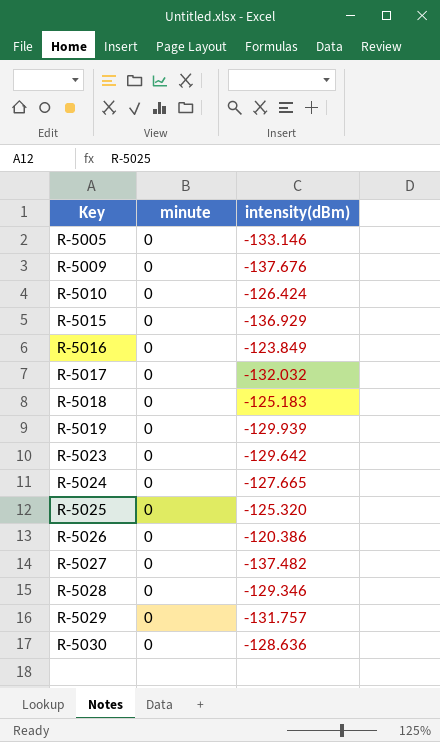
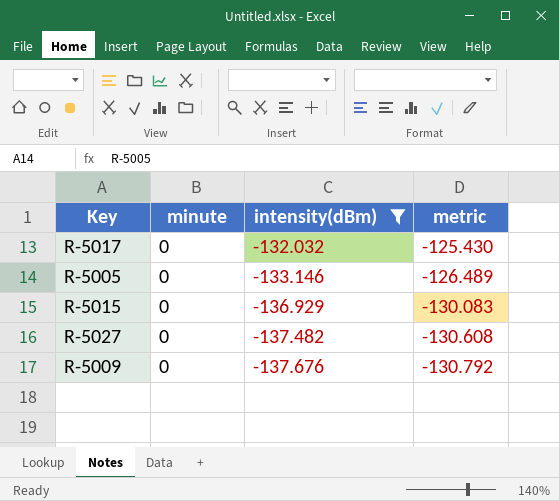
filter: none -> intensity(dBm) <= -132.032
row order: Key ascending -> intensity(dBm) descending
column metric | formula: none -> [intensity(dBm)] * 0.95

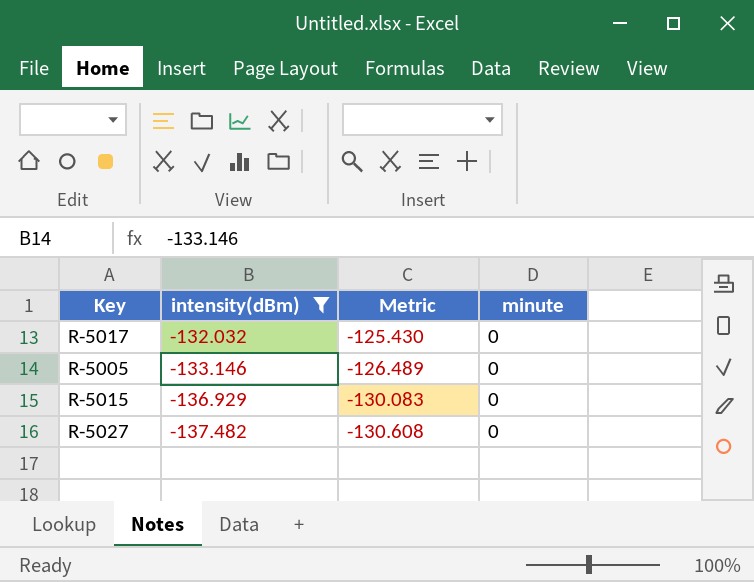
column name: metric -> Metric
column minute | position: 2 -> 4
row R-5009: 0 | -137.676 | -130.792 -> none

